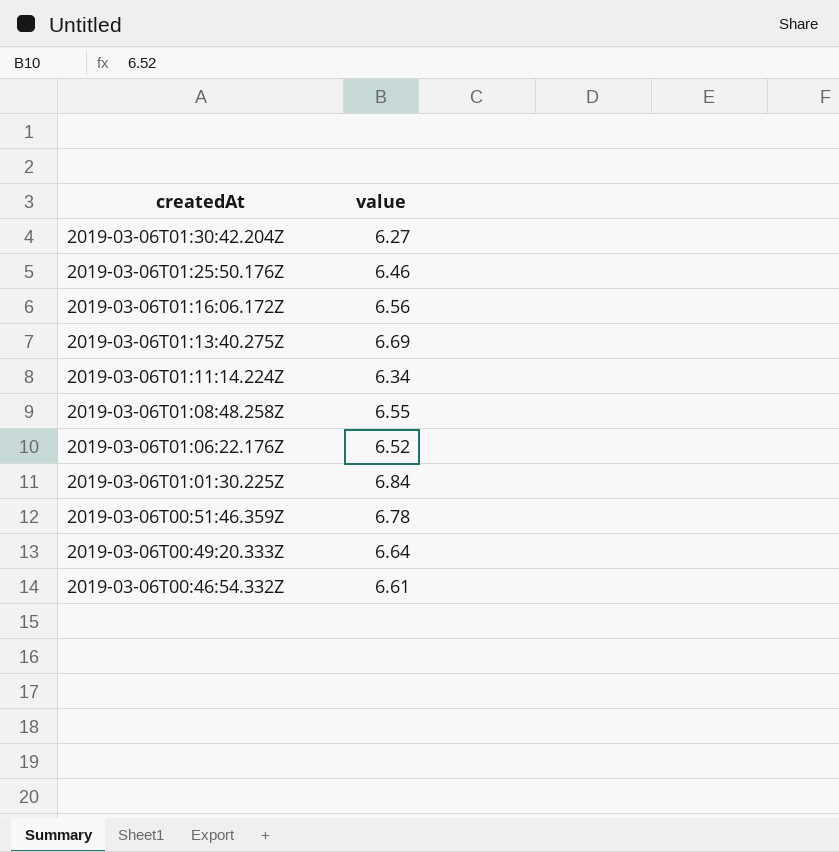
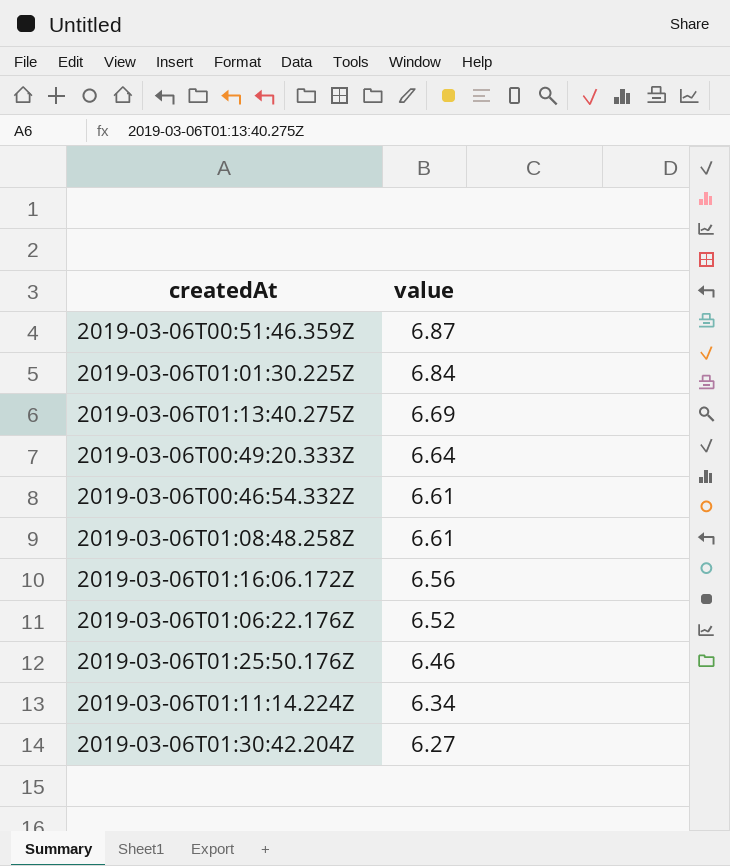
row order: createdAt descending -> value descending
2019-03-06T00:51:46.359Z | value: 6.78 -> 6.87
2019-03-06T01:08:48.258Z | value: 6.55 -> 6.61

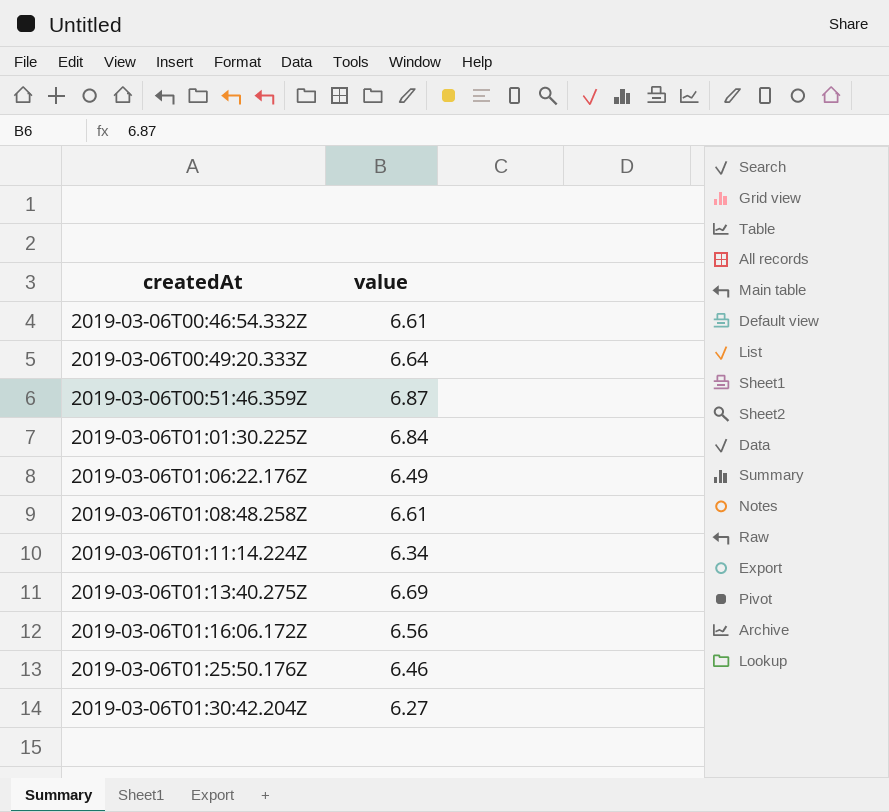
row order: value descending -> createdAt ascending
2019-03-06T01:06:22.176Z | value: 6.52 -> 6.49

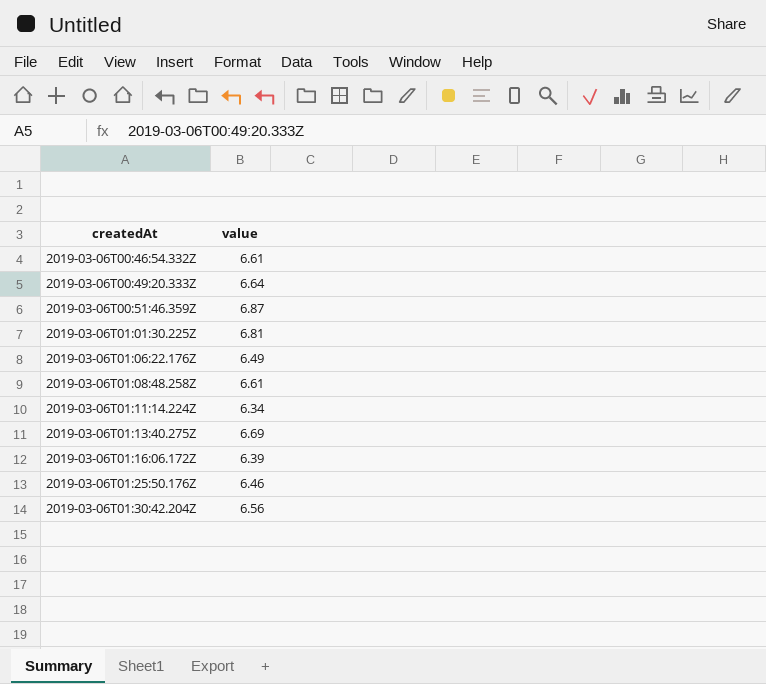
2019-03-06T01:01:30.225Z | value: 6.84 -> 6.81
2019-03-06T01:16:06.172Z | value: 6.56 -> 6.39
2019-03-06T01:30:42.204Z | value: 6.27 -> 6.56

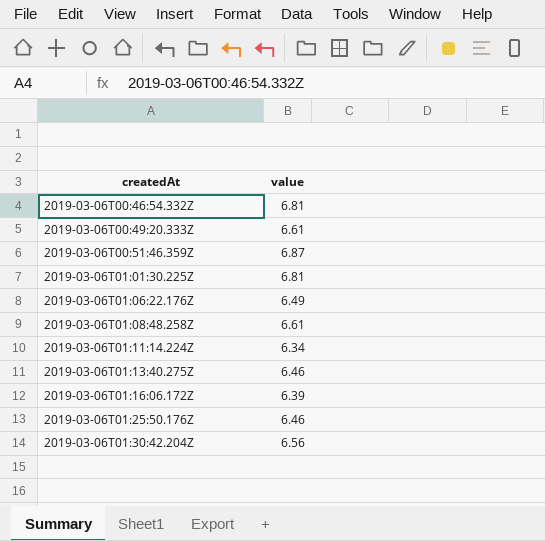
2019-03-06T00:46:54.332Z | value: 6.61 -> 6.81
2019-03-06T00:49:20.333Z | value: 6.64 -> 6.61
2019-03-06T01:13:40.275Z | value: 6.69 -> 6.46

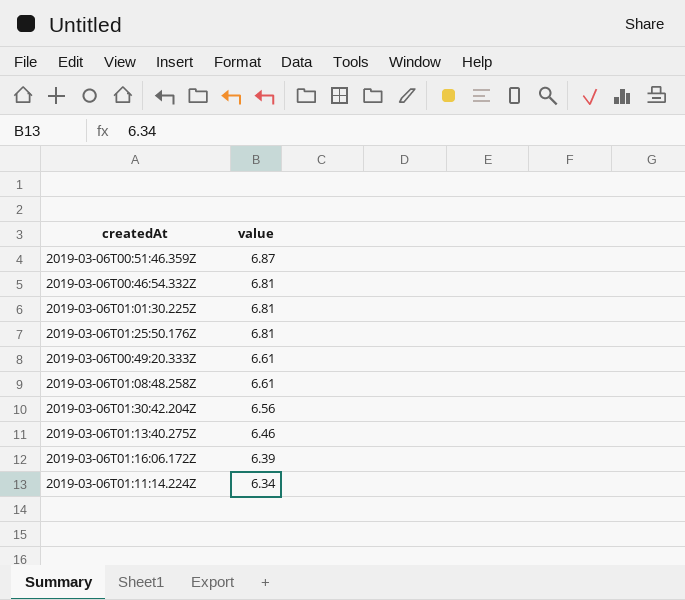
row order: createdAt ascending -> value descending
row 2019-03-06T01:06:22.176Z: 6.49 -> none
2019-03-06T01:25:50.176Z | value: 6.46 -> 6.81

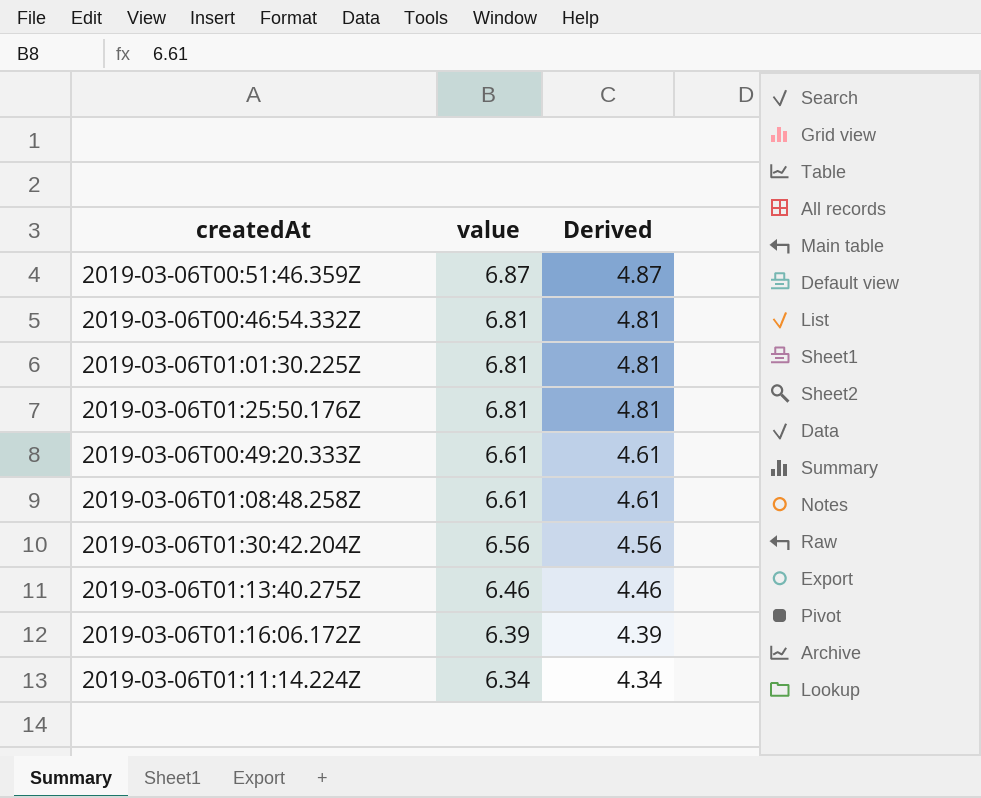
column Derived | formula: none -> [value] - 2

